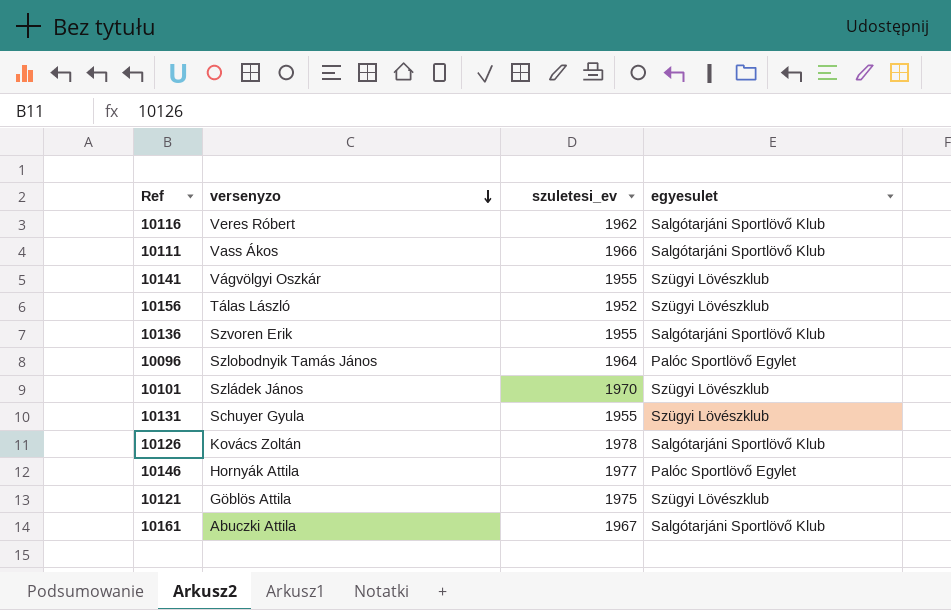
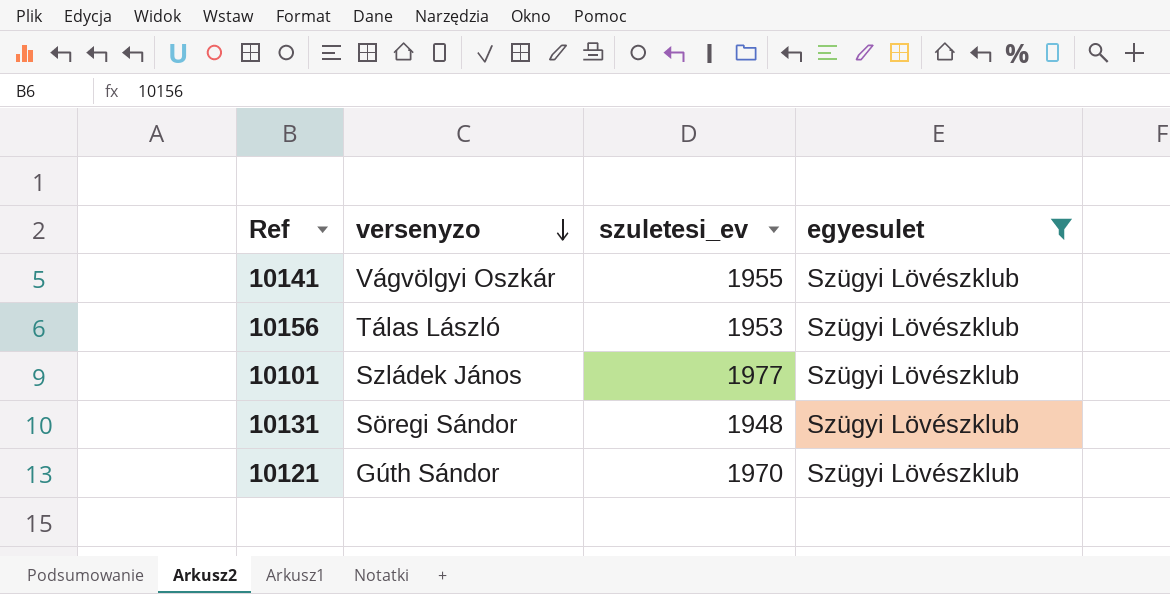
filter: none -> egyesulet = Szügyi Lövészklub
10156 | szuletesi_ev: 1952 -> 1953
10101 | szuletesi_ev: 1970 -> 1977
10131 | versenyzo: Schuyer Gyula -> Söregi Sándor
10131 | szuletesi_ev: 1955 -> 1948
10121 | versenyzo: Göblös Attila -> Gúth Sándor
10121 | szuletesi_ev: 1975 -> 1970

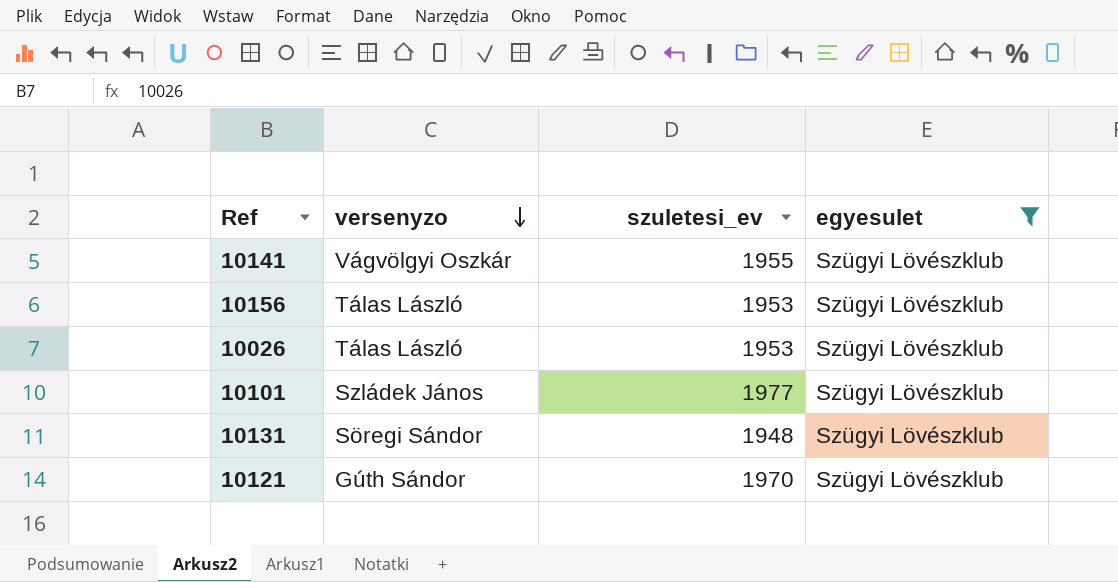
row 10026: none -> Tálas László | 1953 | Szügyi Lövészklub

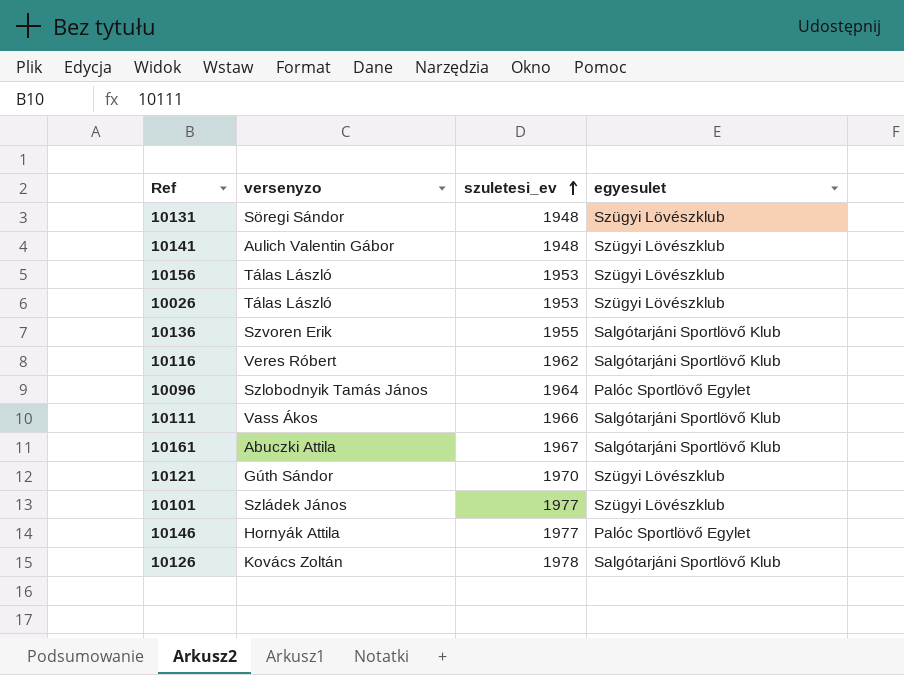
filter: egyesulet = Szügyi Lövészklub -> none
row order: versenyzo descending -> szuletesi_ev ascending
10141 | versenyzo: Vágvölgyi Oszkár -> Aulich Valentin Gábor
10141 | szuletesi_ev: 1955 -> 1948

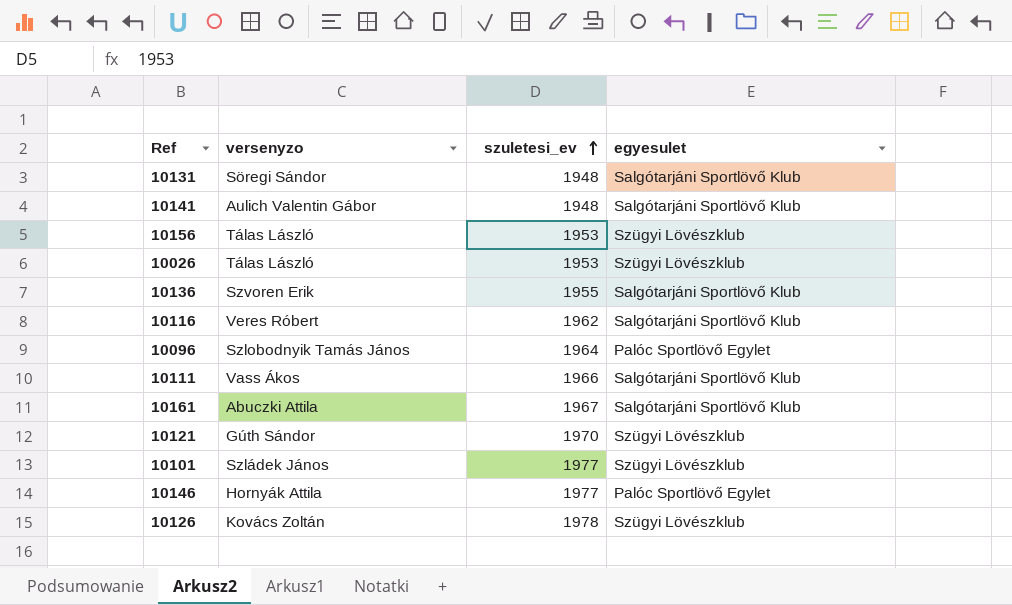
10131 | egyesulet: Szügyi Lövészklub -> Salgótarjáni Sportlövő Klub
10141 | egyesulet: Szügyi Lövészklub -> Salgótarjáni Sportlövő Klub
10126 | egyesulet: Salgótarjáni Sportlövő Klub -> Szügyi Lövészklub

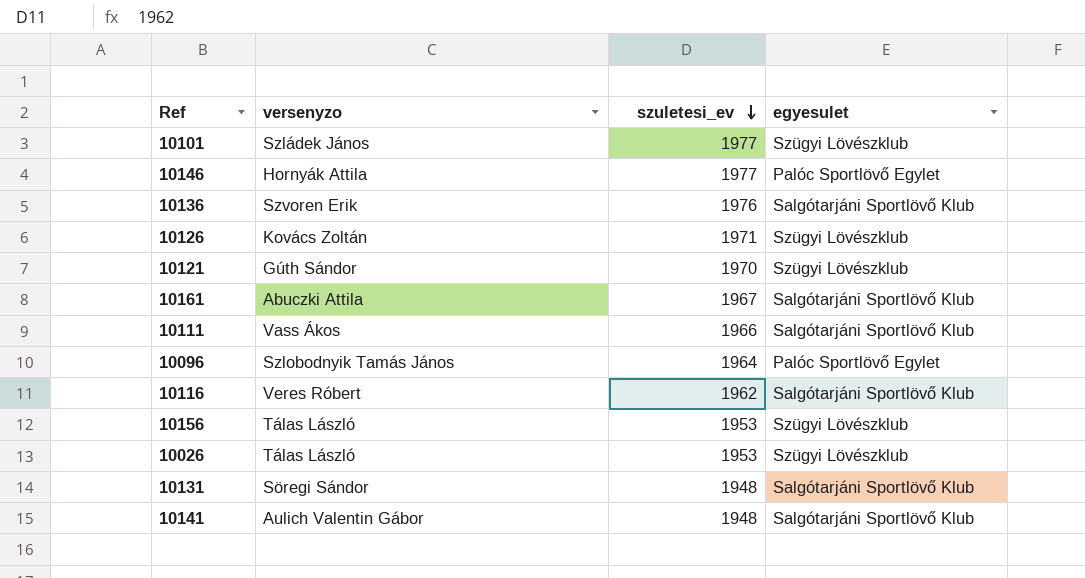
row order: szuletesi_ev ascending -> szuletesi_ev descending
10136 | szuletesi_ev: 1955 -> 1976
10126 | szuletesi_ev: 1978 -> 1971

